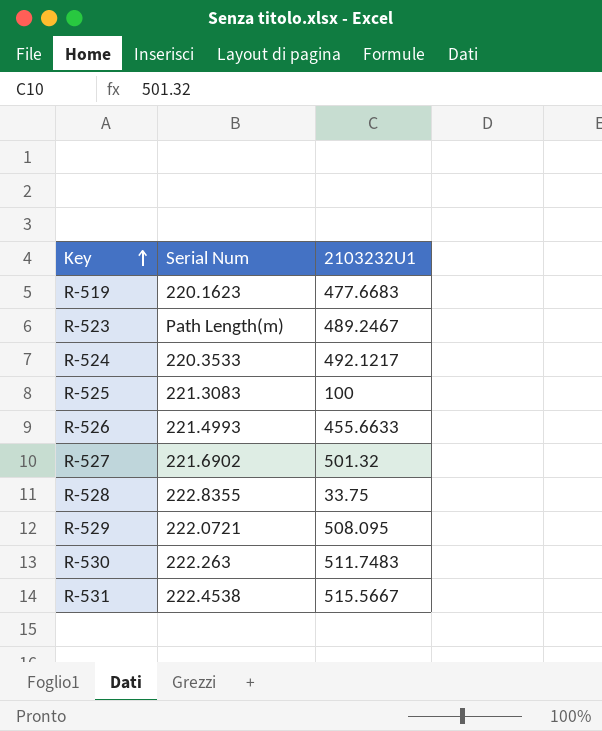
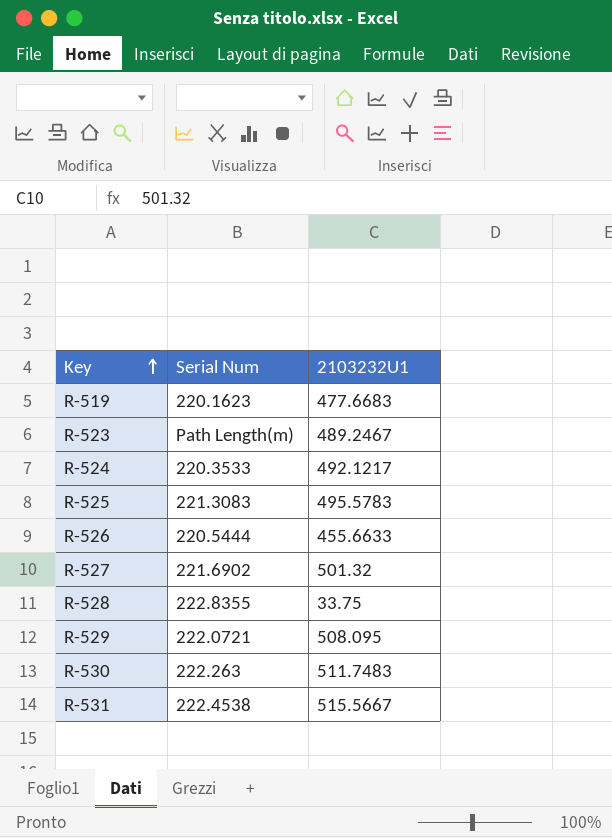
R-525 | 2103232U1: 100 -> 495.5783
R-526 | Serial Num: 221.4993 -> 220.5444

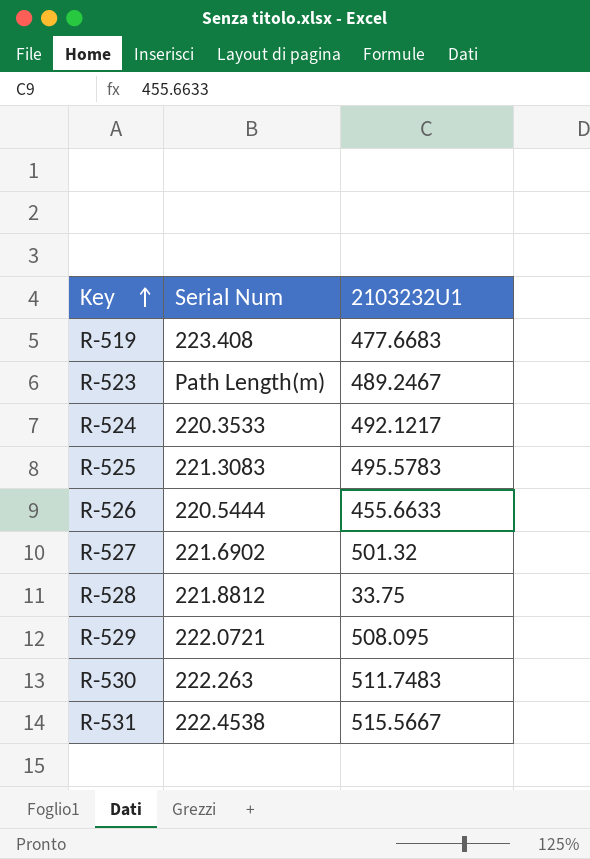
R-519 | Serial Num: 220.1623 -> 223.408
R-528 | Serial Num: 222.8355 -> 221.8812

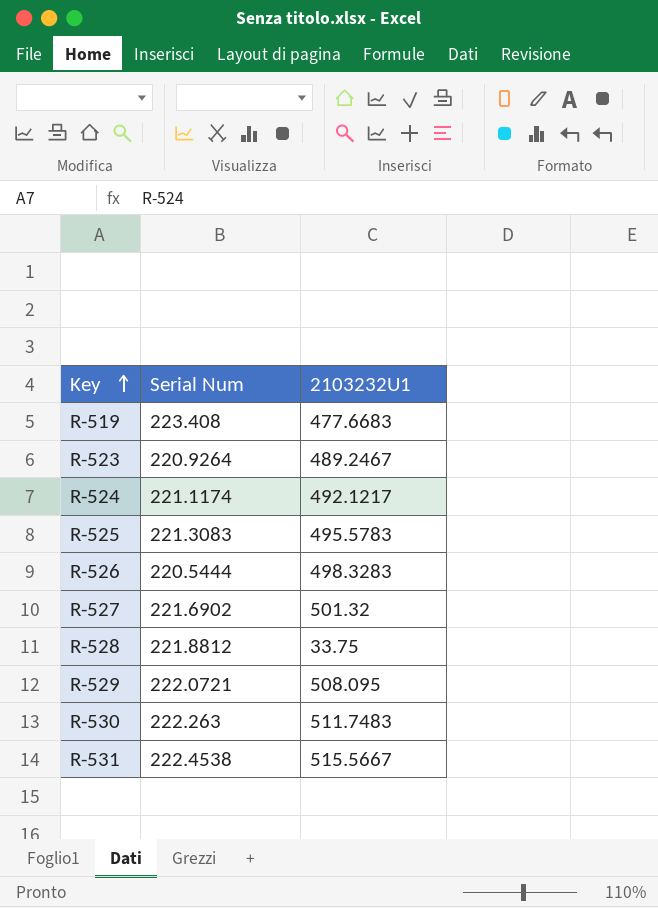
R-523 | Serial Num: Path Length(m) -> 220.9264
R-524 | Serial Num: 220.3533 -> 221.1174
R-526 | 2103232U1: 455.6633 -> 498.3283

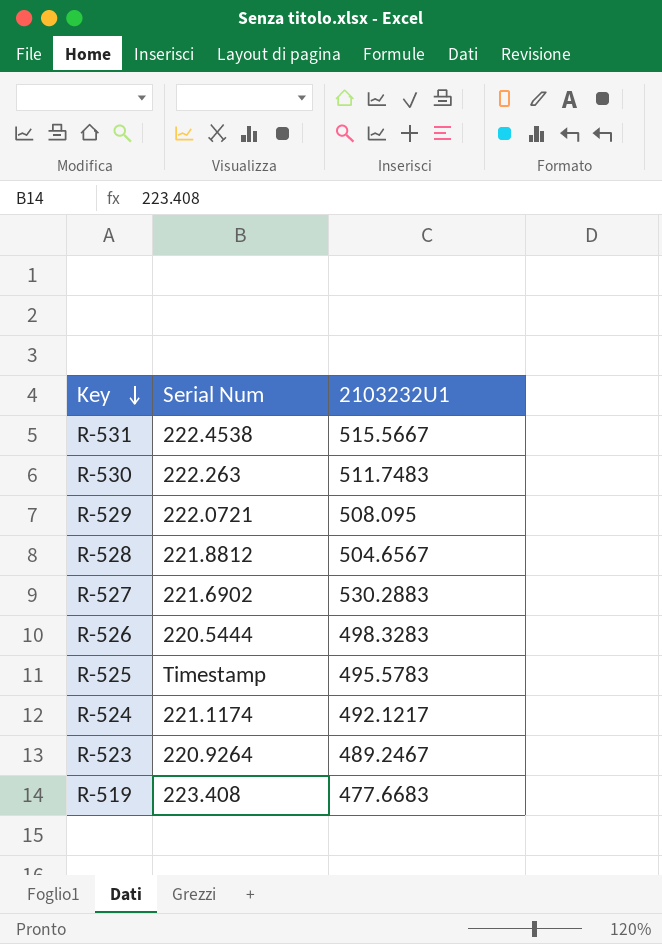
row order: Key ascending -> Key descending
R-528 | 2103232U1: 33.75 -> 504.6567
R-527 | 2103232U1: 501.32 -> 530.2883
R-525 | Serial Num: 221.3083 -> Timestamp

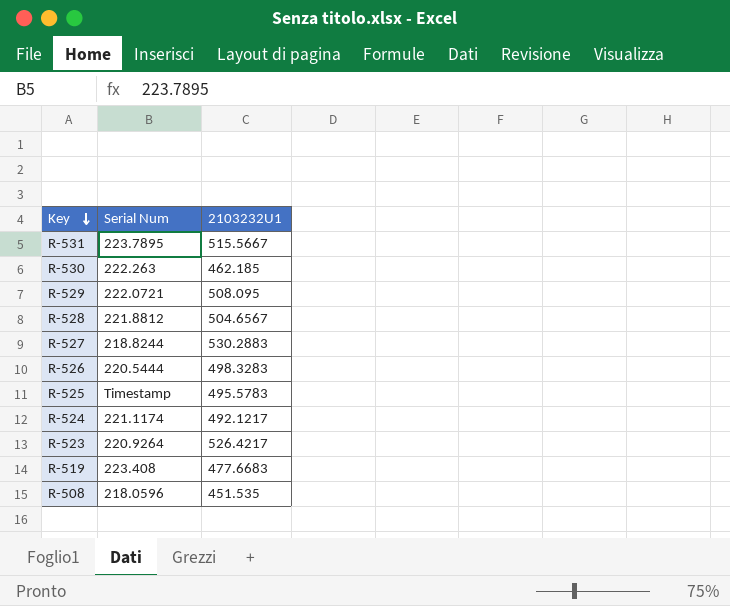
R-531 | Serial Num: 222.4538 -> 223.7895
R-530 | 2103232U1: 511.7483 -> 462.185
R-527 | Serial Num: 221.6902 -> 218.8244
R-523 | 2103232U1: 489.2467 -> 526.4217
row R-508: none -> 218.0596 | 451.535

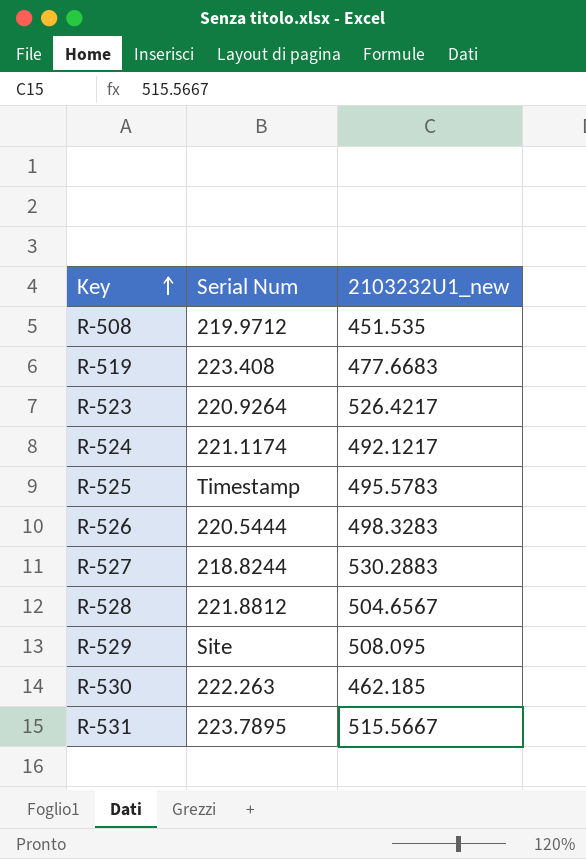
row order: Key descending -> Key ascending
column name: 2103232U1 -> 2103232U1_new
R-508 | Serial Num: 218.0596 -> 219.9712
R-529 | Serial Num: 222.0721 -> Site

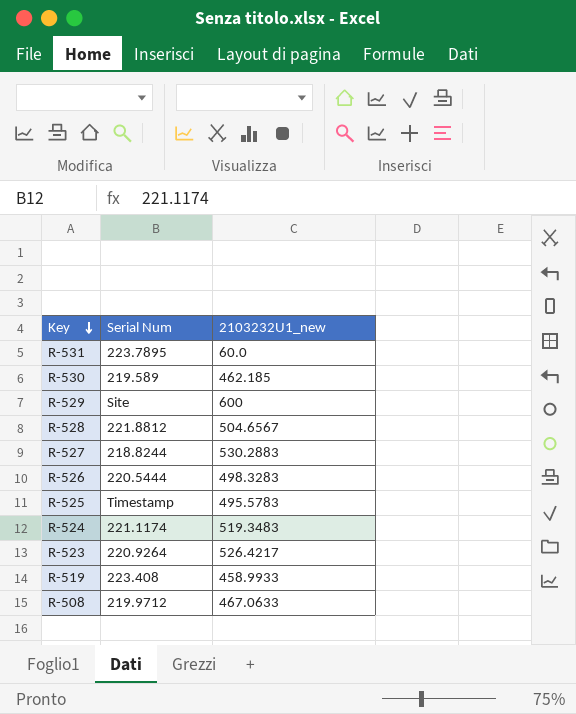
row order: Key ascending -> Key descending
R-531 | 2103232U1_new: 515.5667 -> 60.0
R-530 | Serial Num: 222.263 -> 219.589
R-529 | 2103232U1_new: 508.095 -> 600
R-524 | 2103232U1_new: 492.1217 -> 519.3483
R-519 | 2103232U1_new: 477.6683 -> 458.9933
R-508 | 2103232U1_new: 451.535 -> 467.0633

